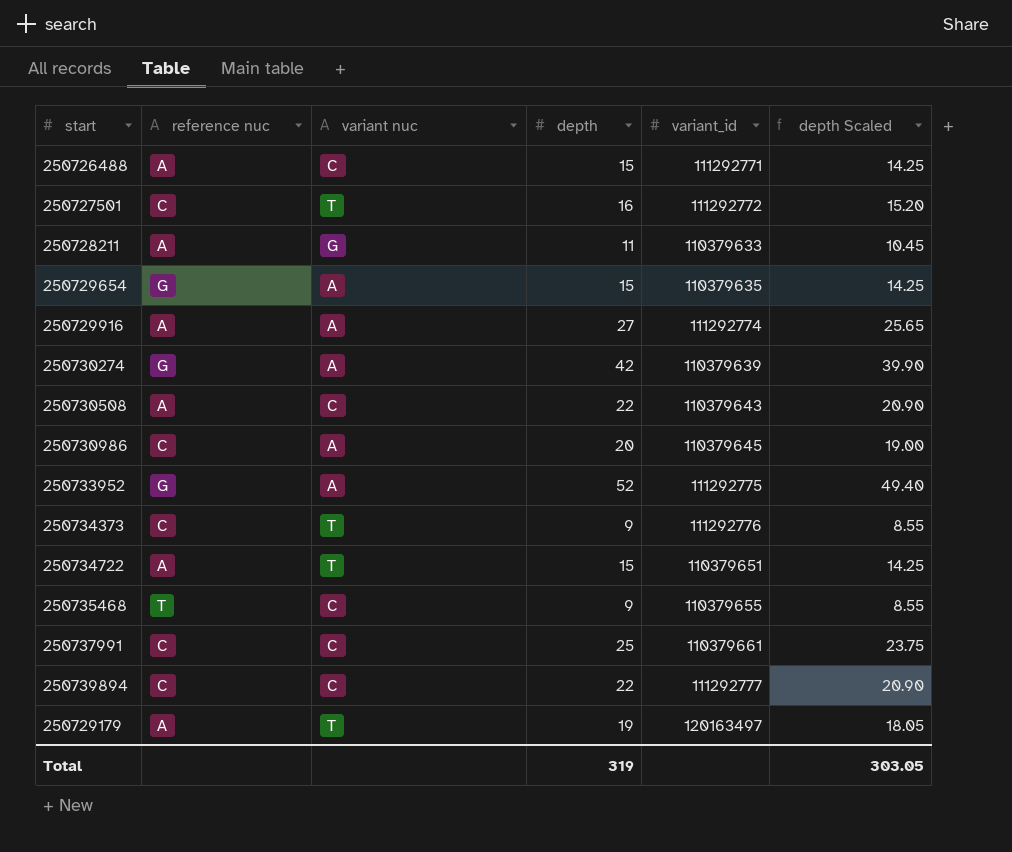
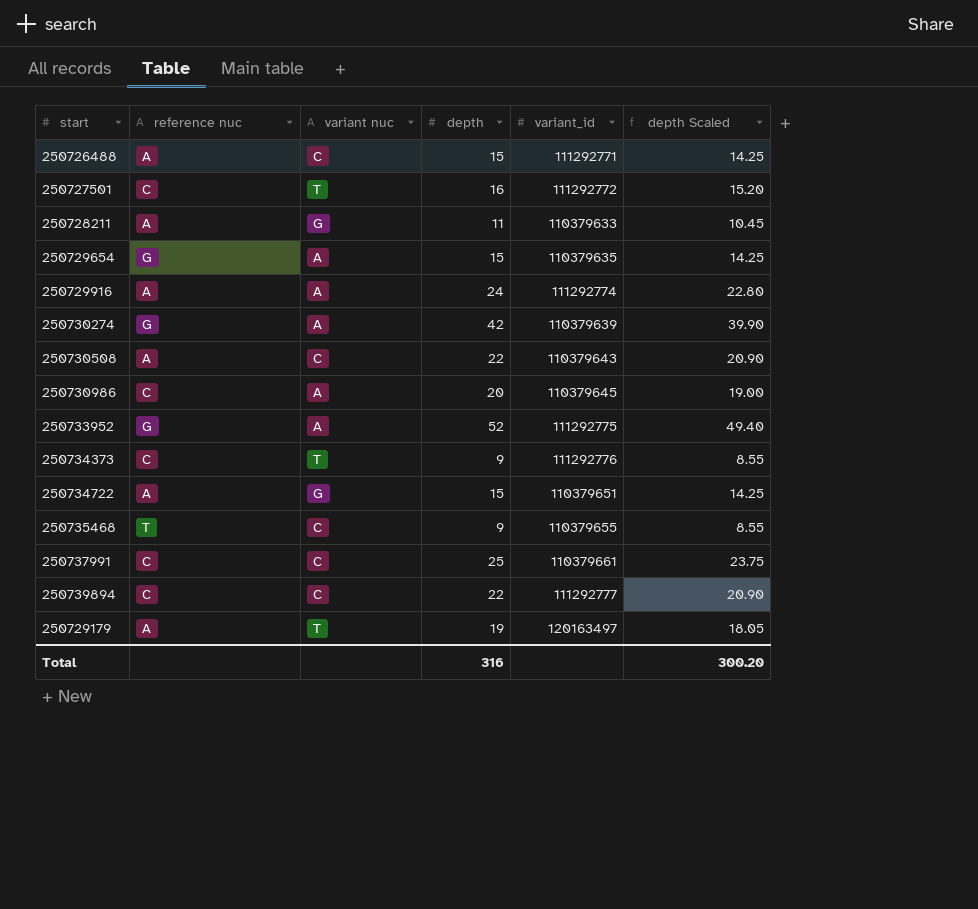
250729916 | depth: 27 -> 24
250729916 | depth Scaled: 25.65 -> 22.80
250734722 | variant nuc: T -> G
Total | depth: 319 -> 316
Total | depth Scaled: 303.05 -> 300.20

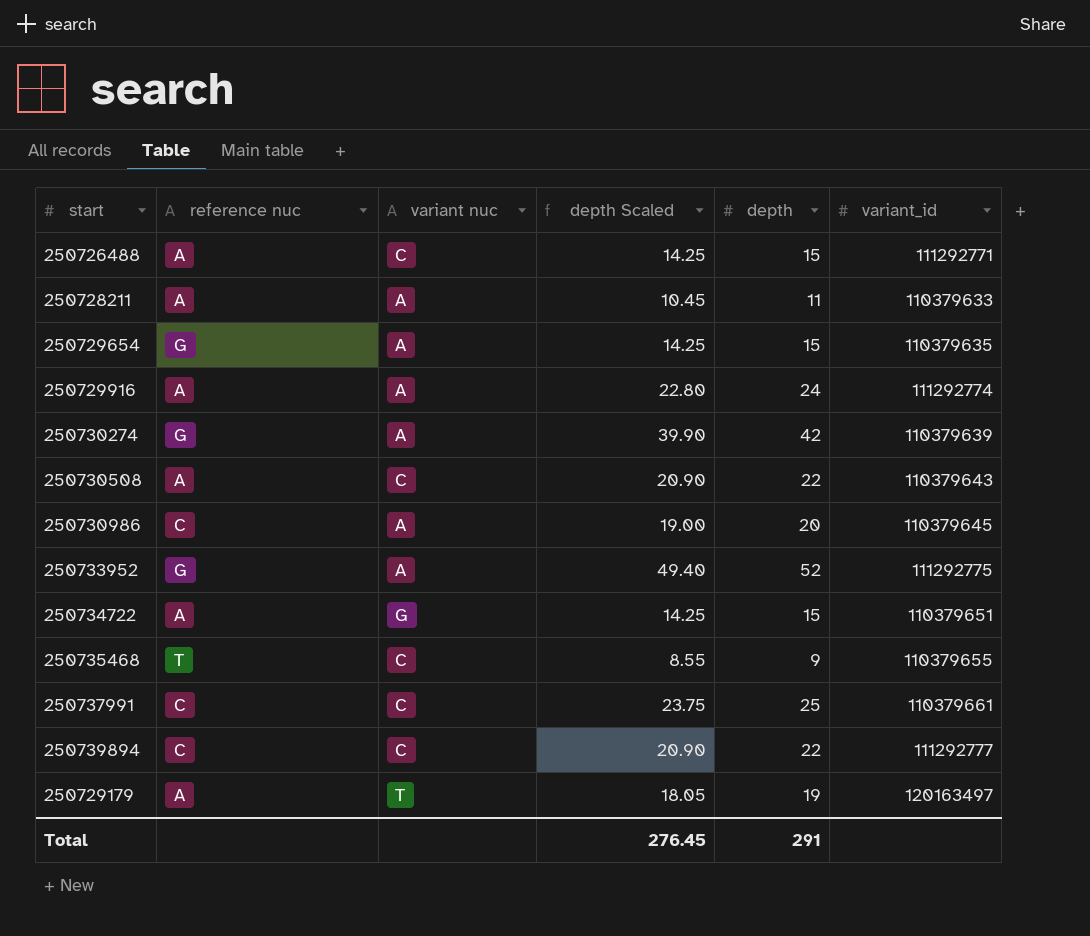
column depth Scaled | position: 6 -> 4
row 250727501: C | T | 16 | 111292772 | 15.20 -> none
row 250734373: C | T | 9 | 111292776 | 8.55 -> none
250728211 | variant nuc: G -> A
Total | depth Scaled: 300.20 -> 276.45
Total | depth: 316 -> 291

